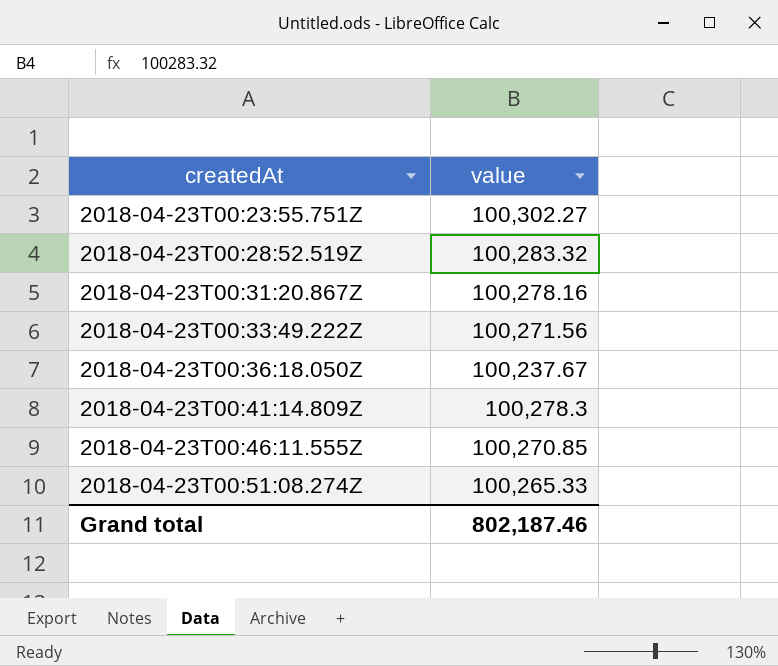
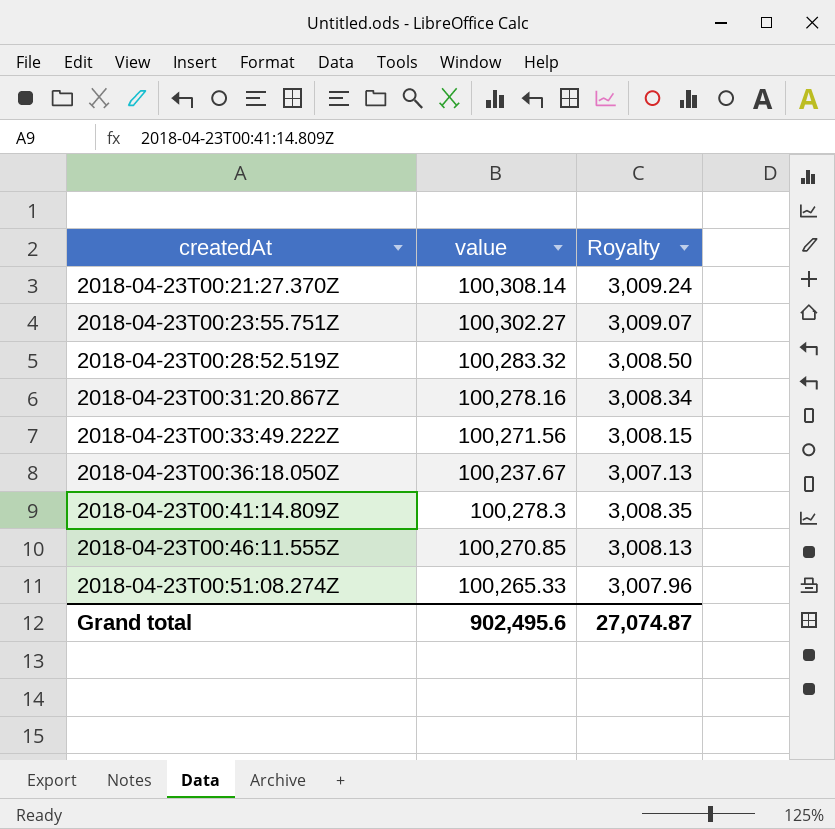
column Royalty | formula: none -> [value] * 0.03
row 2018-04-23T00:21:27.370Z: none -> 100,308.14 | 3,009.24
Grand total | value: 802,187.46 -> 902,495.6

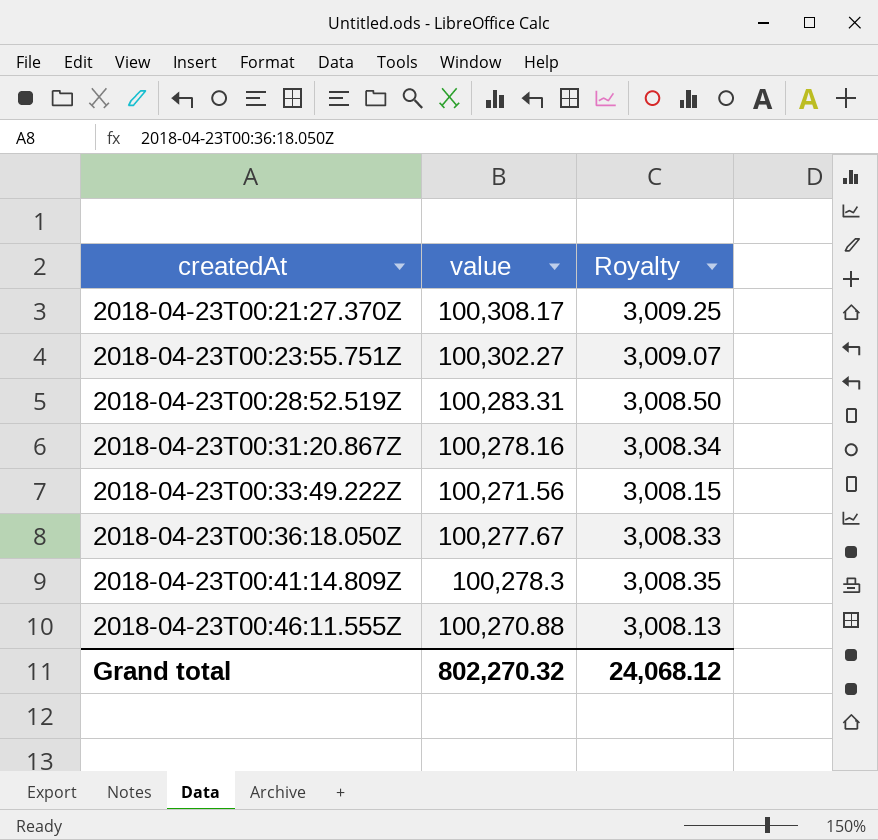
row 2018-04-23T00:51:08.274Z: 100,265.33 | 3,007.96 -> none
2018-04-23T00:21:27.370Z | value: 100,308.14 -> 100,308.17
2018-04-23T00:21:27.370Z | Royalty: 3,009.24 -> 3,009.25
2018-04-23T00:28:52.519Z | value: 100,283.32 -> 100,283.31
2018-04-23T00:36:18.050Z | value: 100,237.67 -> 100,277.67
2018-04-23T00:36:18.050Z | Royalty: 3,007.13 -> 3,008.33
2018-04-23T00:46:11.555Z | value: 100,270.85 -> 100,270.88
Grand total | value: 902,495.6 -> 802,270.32
Grand total | Royalty: 27,074.87 -> 24,068.12

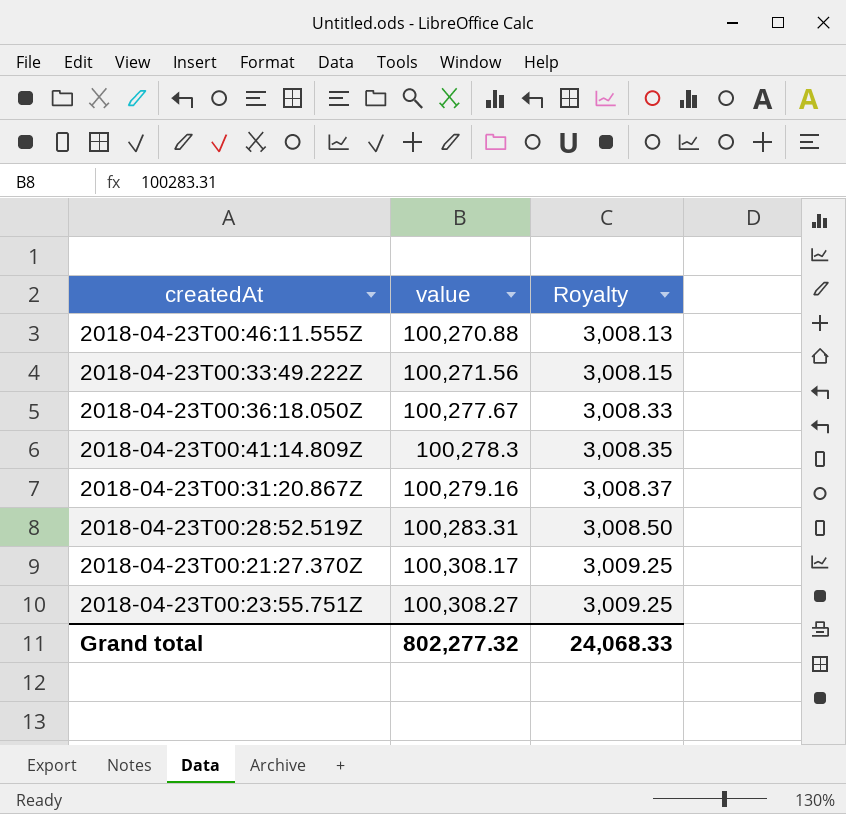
row order: createdAt ascending -> value ascending
2018-04-23T00:31:20.867Z | value: 100,278.16 -> 100,279.16
2018-04-23T00:31:20.867Z | Royalty: 3,008.34 -> 3,008.37
2018-04-23T00:23:55.751Z | value: 100,302.27 -> 100,308.27
2018-04-23T00:23:55.751Z | Royalty: 3,009.07 -> 3,009.25
Grand total | value: 802,270.32 -> 802,277.32
Grand total | Royalty: 24,068.12 -> 24,068.33

